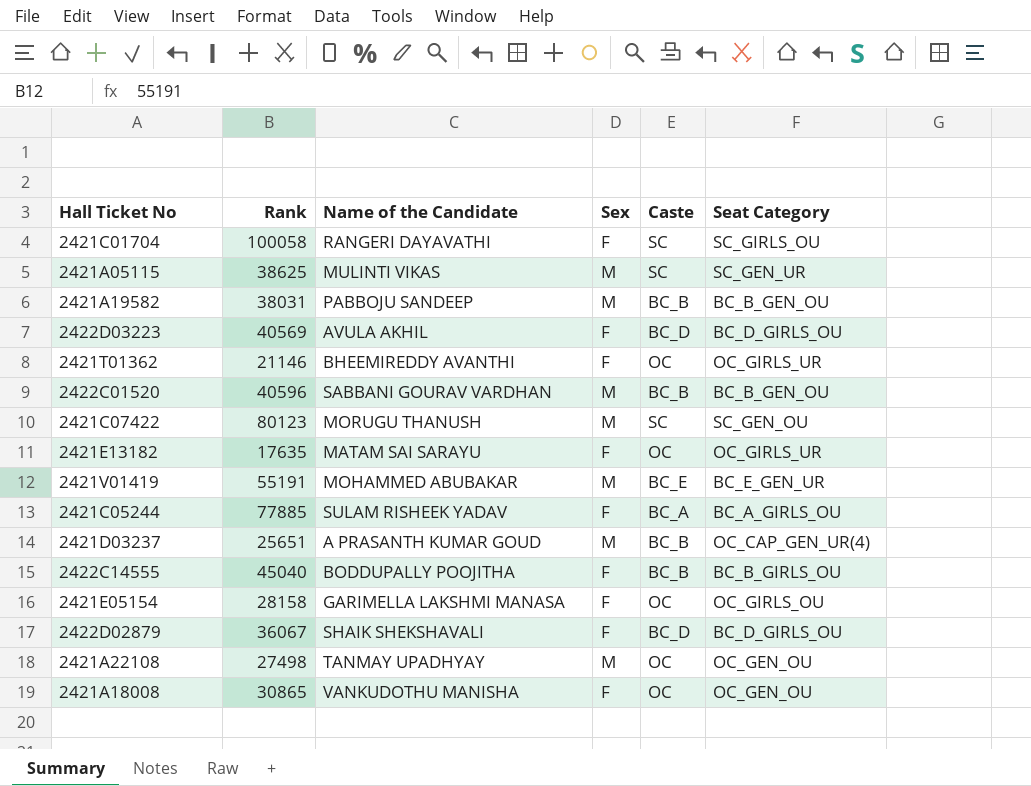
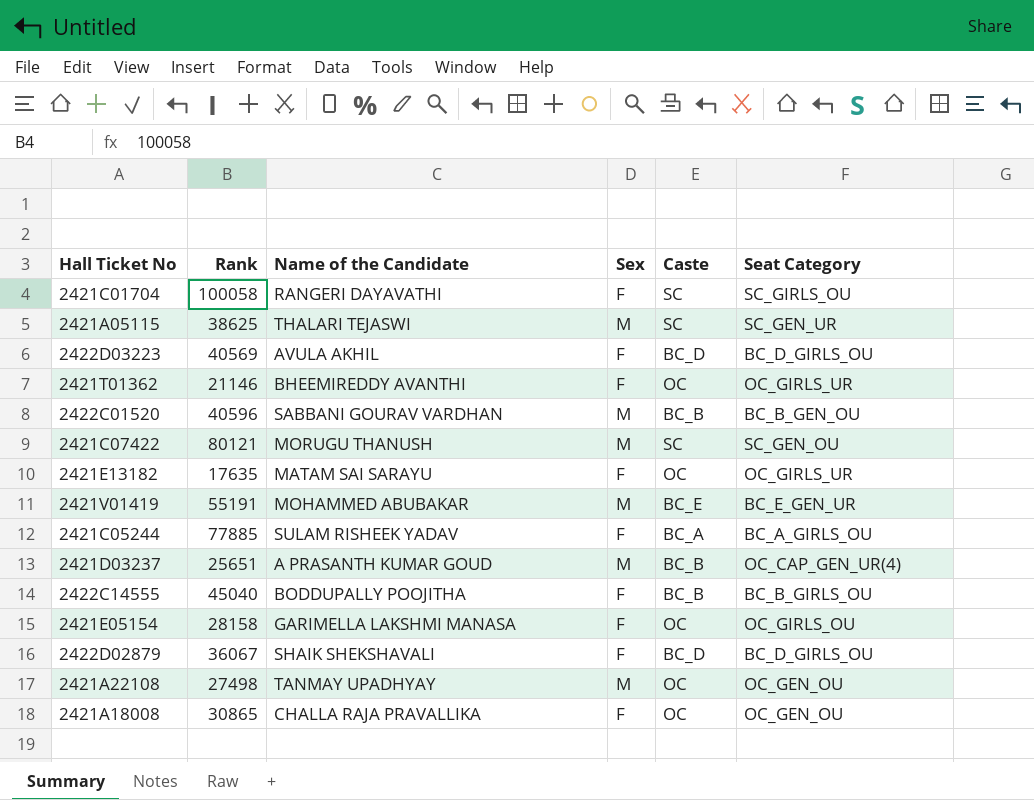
row 2421A19582: 38031 | PABBOJU SANDEEP | M | BC_B | BC_B_GEN_OU -> none
2421A05115 | Name of the Candidate: MULINTI VIKAS -> THALARI TEJASWI
2421C07422 | Rank: 80123 -> 80121
2421A18008 | Name of the Candidate: VANKUDOTHU MANISHA -> CHALLA RAJA PRAVALLIKA

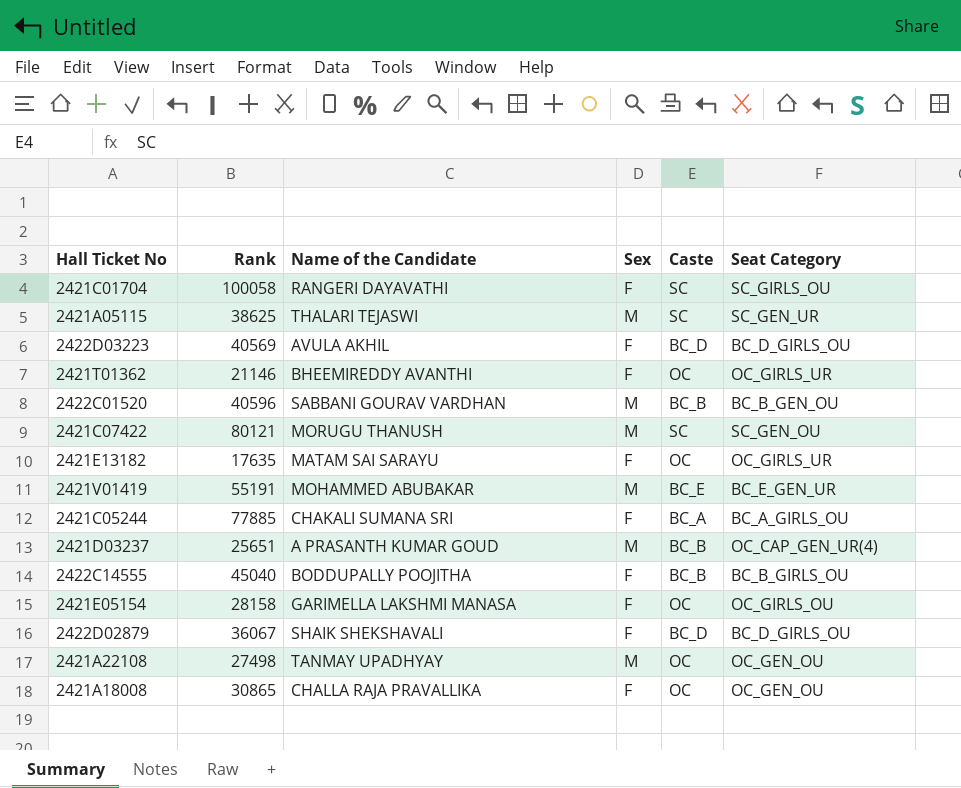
2421C05244 | Name of the Candidate: SULAM RISHEEK YADAV -> CHAKALI SUMANA SRI

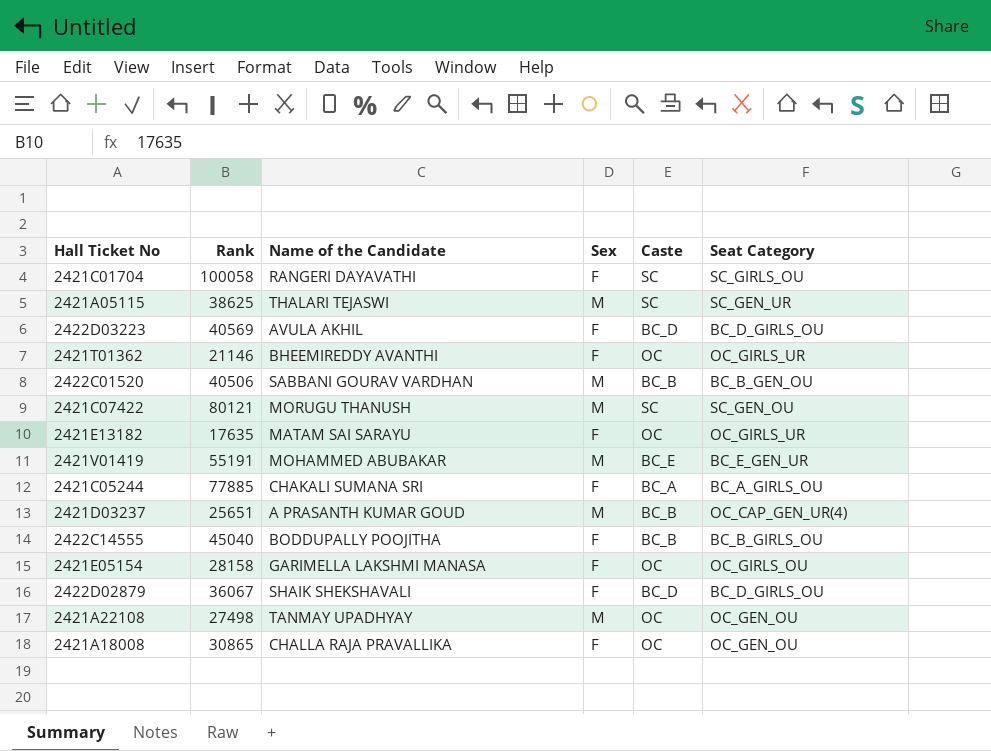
2422C01520 | Rank: 40596 -> 40506

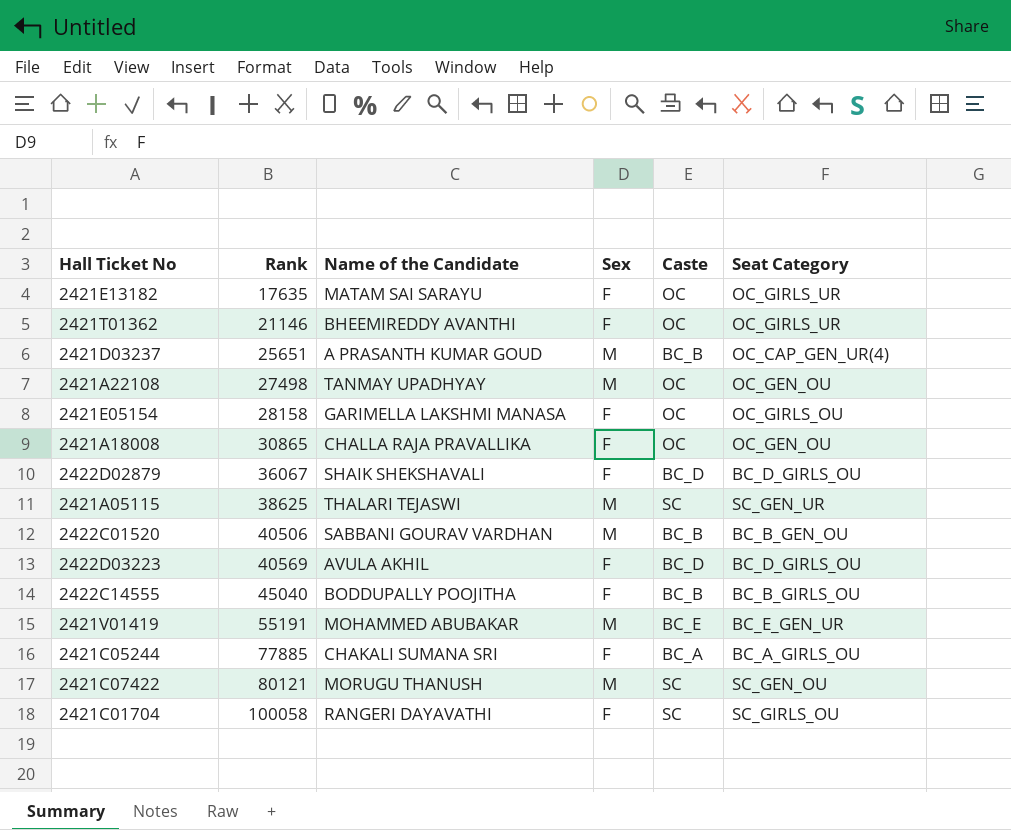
row order: none -> Rank ascending

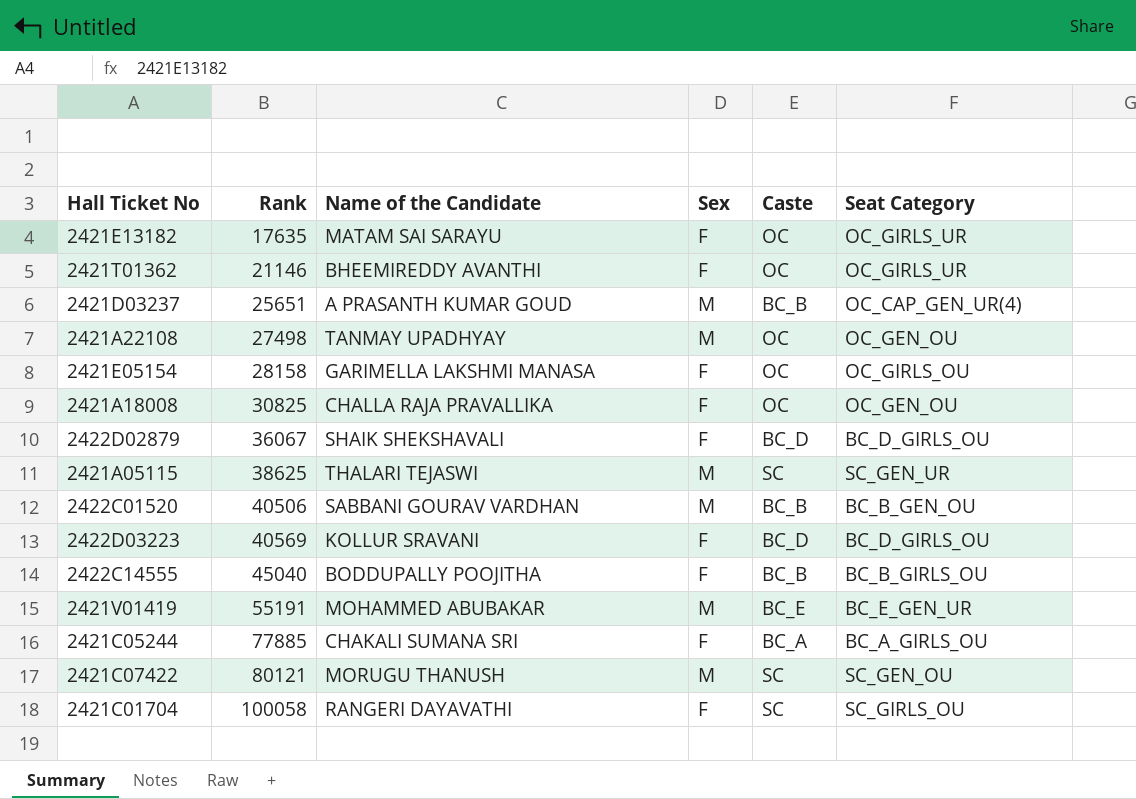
2421A18008 | Rank: 30865 -> 30825
2422D03223 | Name of the Candidate: AVULA AKHIL -> KOLLUR SRAVANI

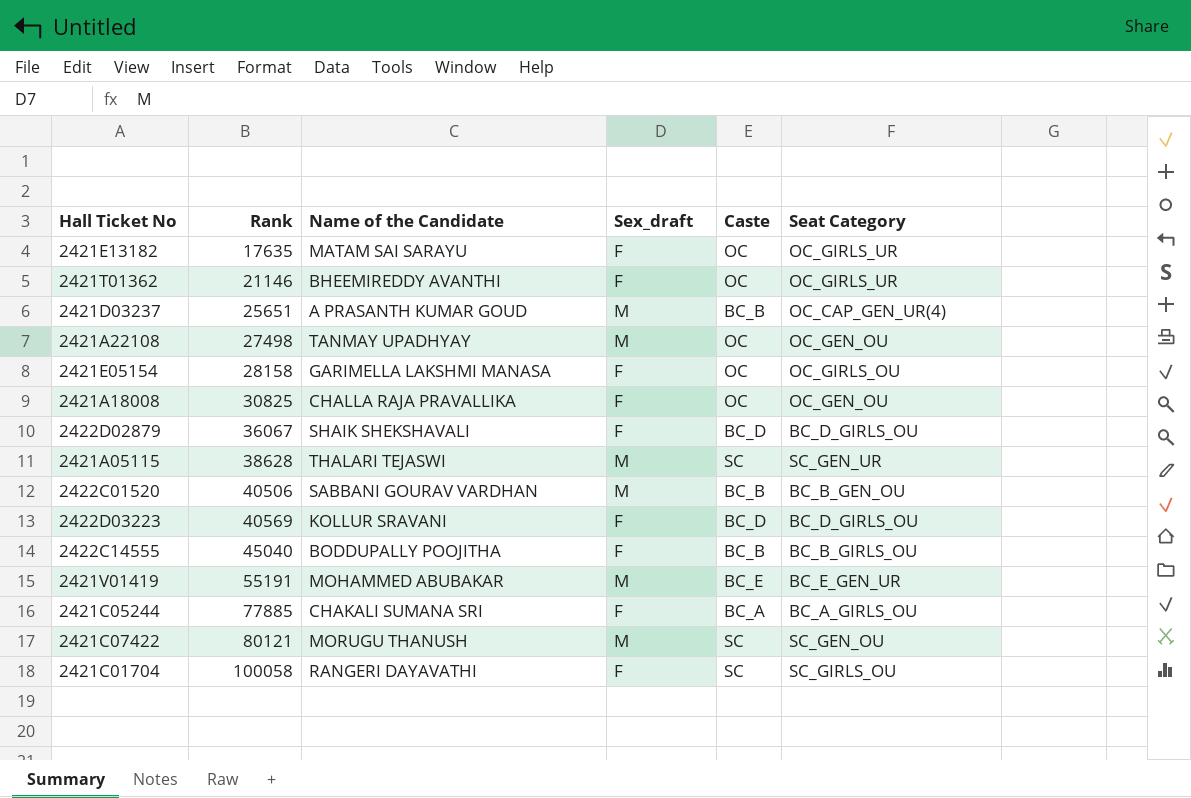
column name: Sex -> Sex_draft
2421A05115 | Rank: 38625 -> 38628

